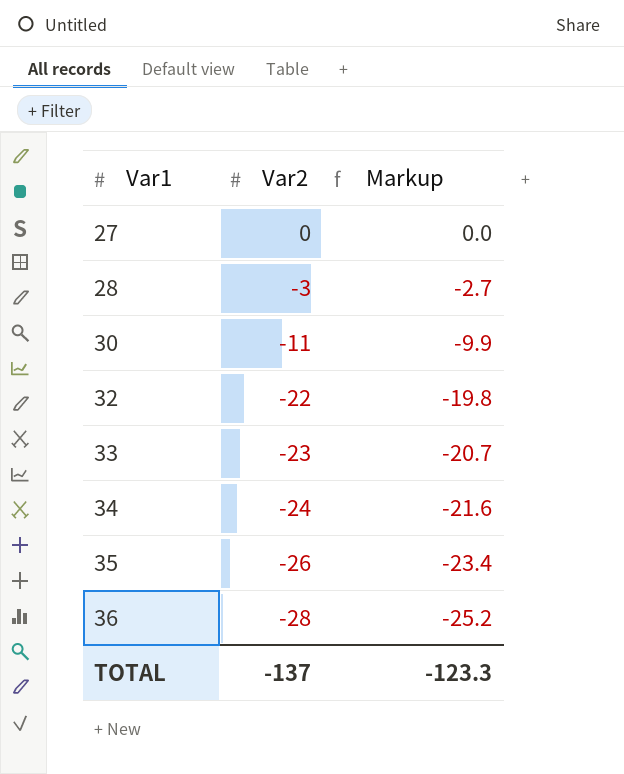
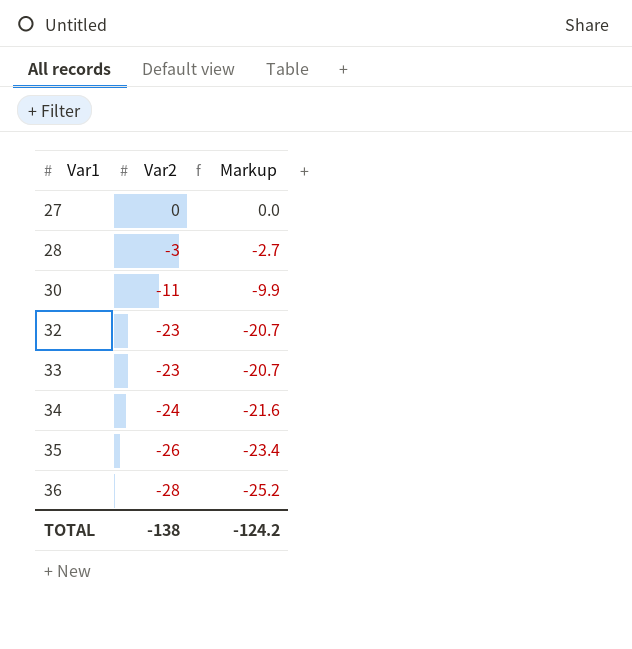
32 | Var2: -22 -> -23
32 | Markup: -19.8 -> -20.7
TOTAL | Var2: -137 -> -138
TOTAL | Markup: -123.3 -> -124.2

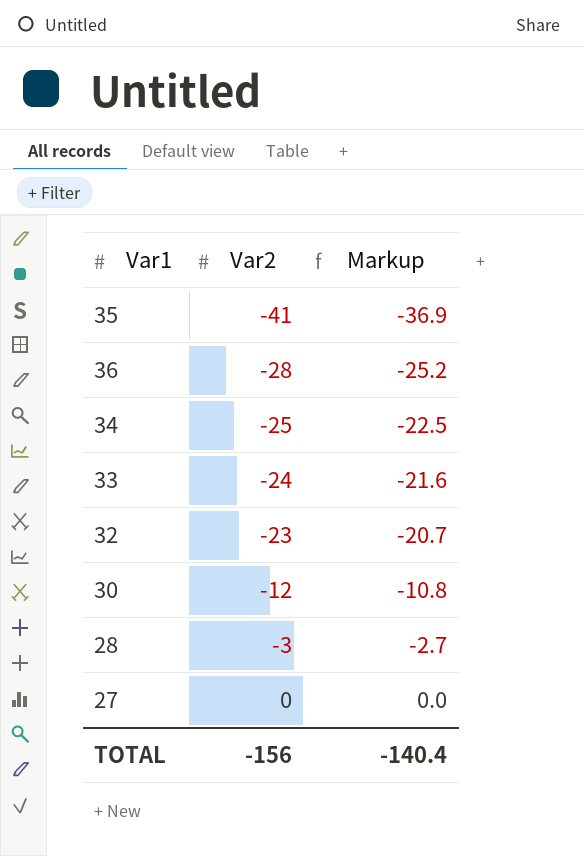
row order: Var1 ascending -> Var2 ascending
35 | Var2: -26 -> -41
35 | Markup: -23.4 -> -36.9
34 | Var2: -24 -> -25
34 | Markup: -21.6 -> -22.5
33 | Var2: -23 -> -24
33 | Markup: -20.7 -> -21.6
30 | Var2: -11 -> -12
30 | Markup: -9.9 -> -10.8
TOTAL | Var2: -138 -> -156
TOTAL | Markup: -124.2 -> -140.4

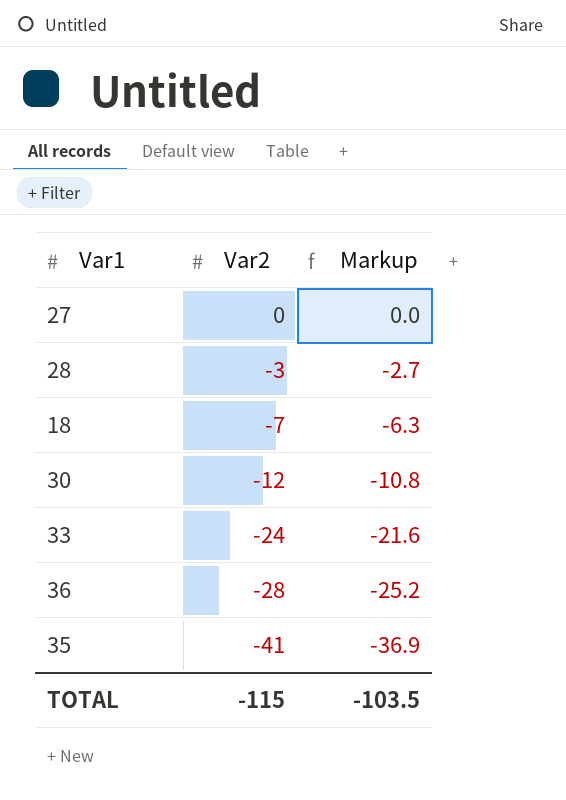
row order: Var2 ascending -> Var2 descending
row 34: -25 | -22.5 -> none
row 32: -23 | -20.7 -> none
row 18: none -> -7 | -6.3
TOTAL | Var2: -156 -> -115
TOTAL | Markup: -140.4 -> -103.5

